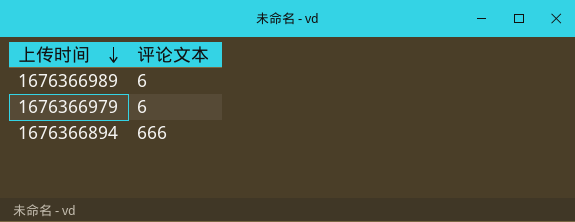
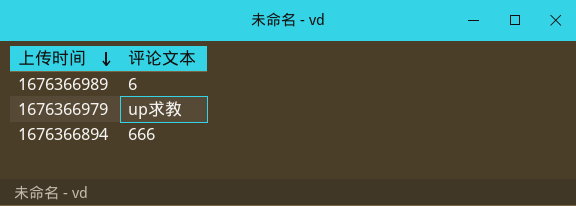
1676366979 | 评论文本: 6 -> up求教

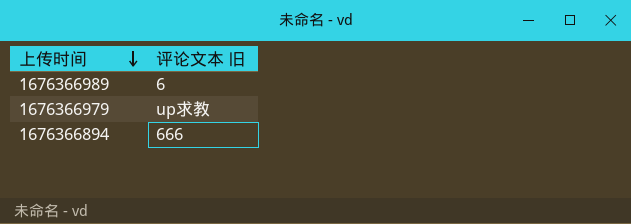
column name: 评论文本 -> 评论文本 旧

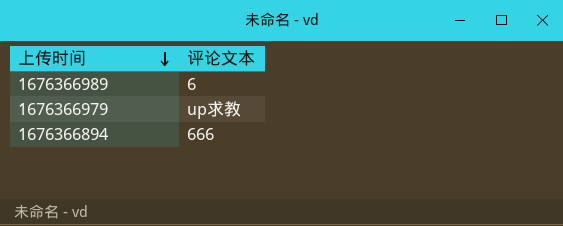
column name: 评论文本 旧 -> 评论文本

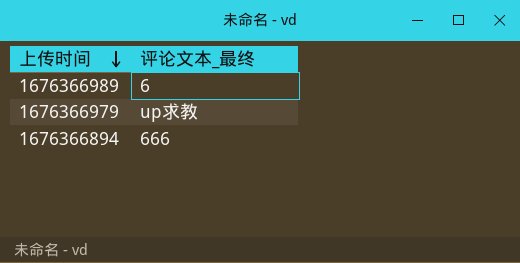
column name: 评论文本 -> 评论文本_最终

